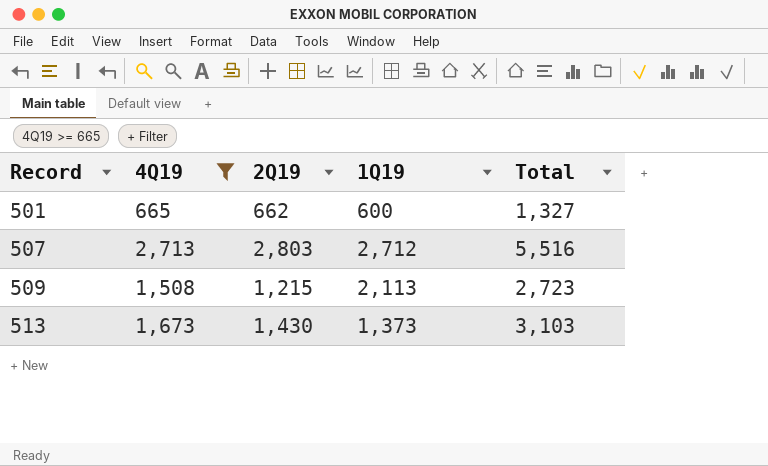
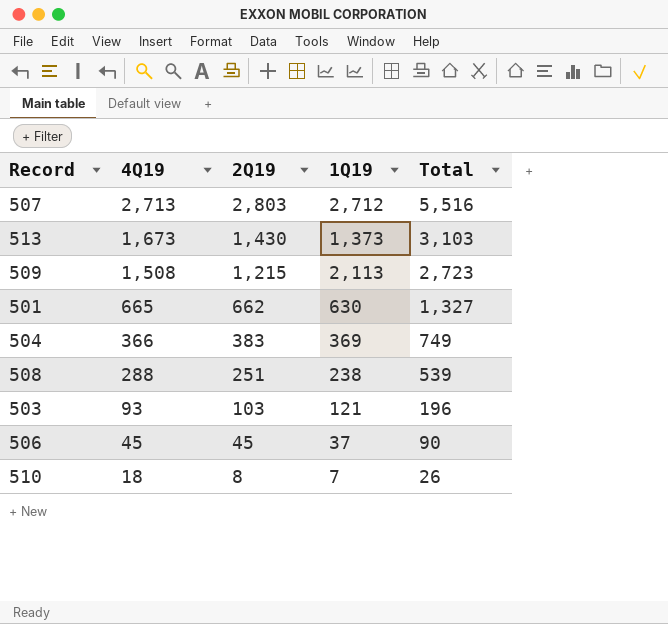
filter: 4Q19 >= 665 -> none
row order: Record ascending -> 4Q19 descending
501 | 1Q19: 600 -> 630

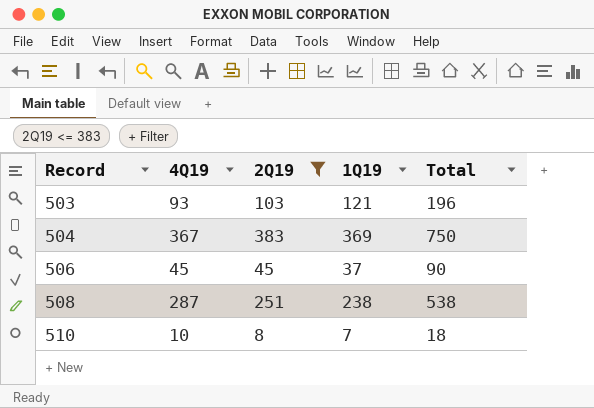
filter: none -> 2Q19 <= 383
row order: 4Q19 descending -> Record ascending
504 | 4Q19: 366 -> 367
504 | Total: 749 -> 750
508 | 4Q19: 288 -> 287
508 | Total: 539 -> 538
510 | 4Q19: 18 -> 10
510 | Total: 26 -> 18

